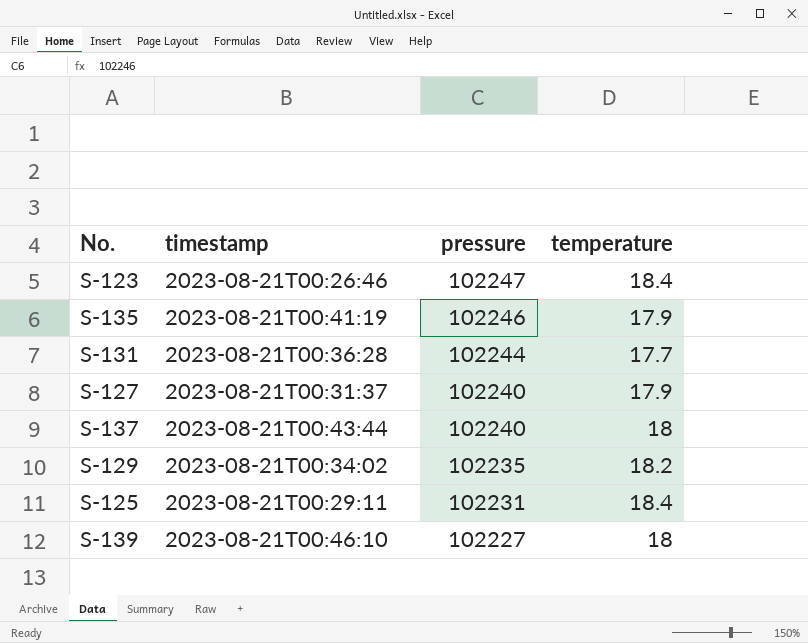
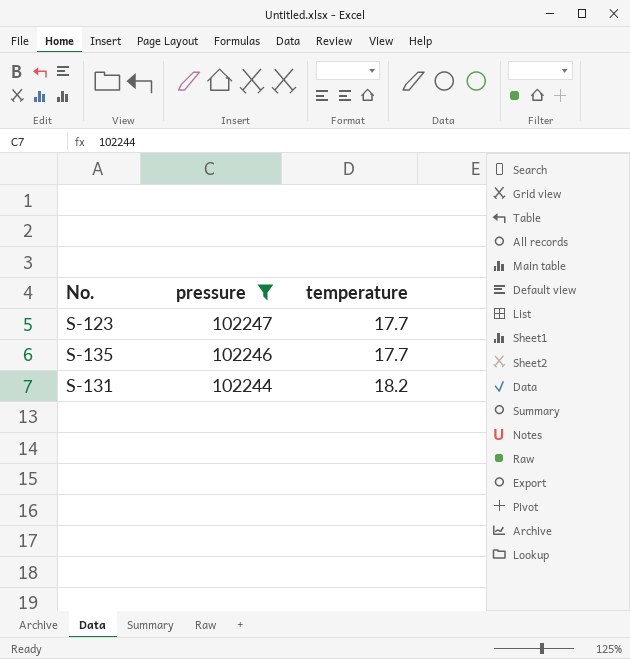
filter: none -> pressure >= 102244
column timestamp | position: 2 -> none
S-123 | temperature: 18.4 -> 17.7
S-135 | temperature: 17.9 -> 17.7
S-131 | temperature: 17.7 -> 18.2

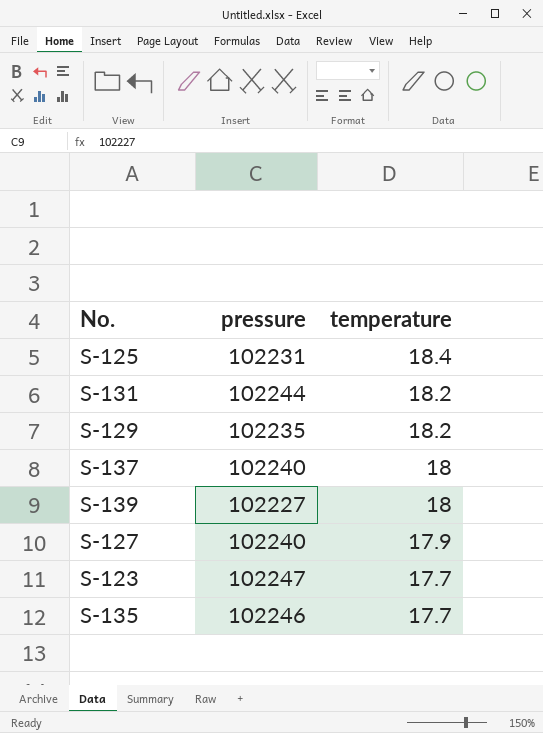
filter: pressure >= 102244 -> none
row order: pressure descending -> temperature descending

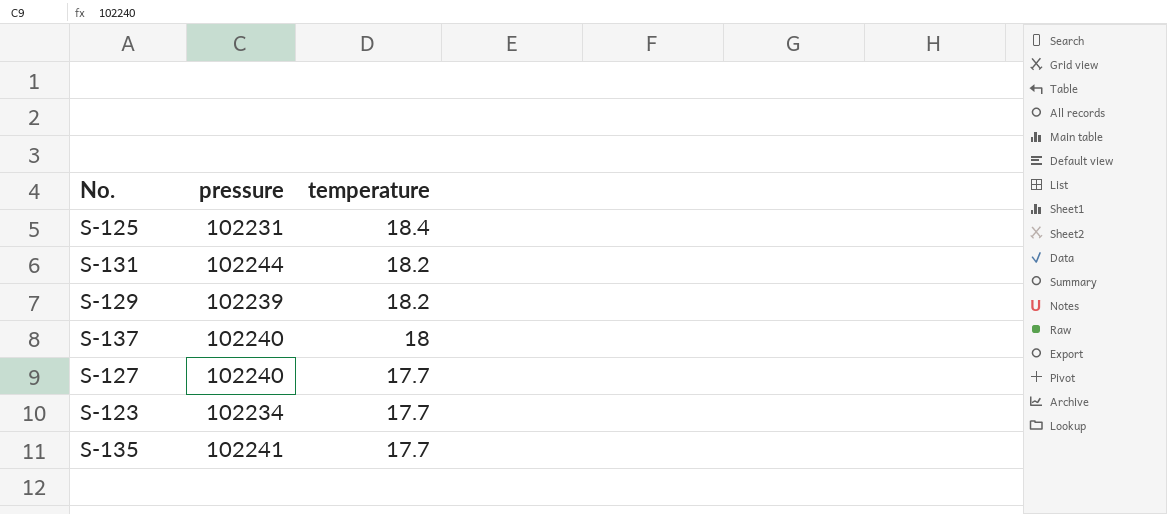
row S-139: 102227 | 18 -> none
S-129 | pressure: 102235 -> 102239
S-127 | temperature: 17.9 -> 17.7
S-123 | pressure: 102247 -> 102234
S-135 | pressure: 102246 -> 102241

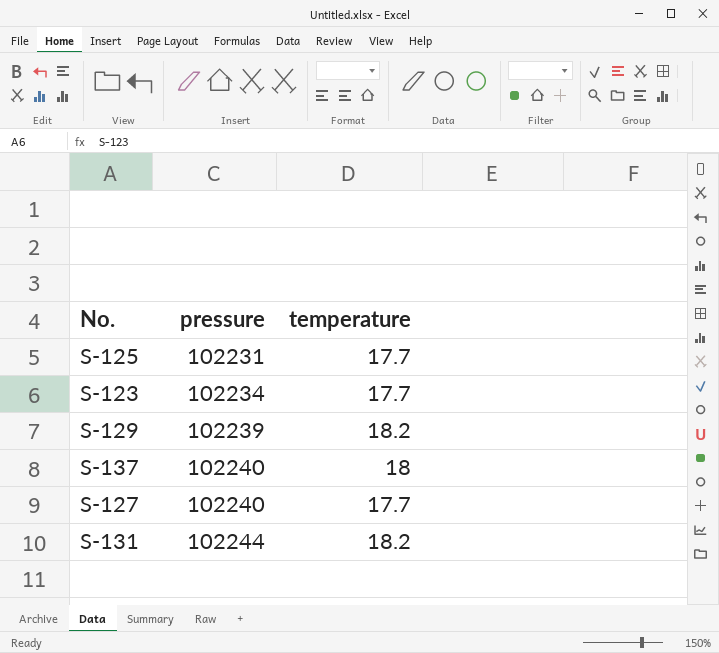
row order: temperature descending -> pressure ascending
row S-135: 102241 | 17.7 -> none
S-125 | temperature: 18.4 -> 17.7

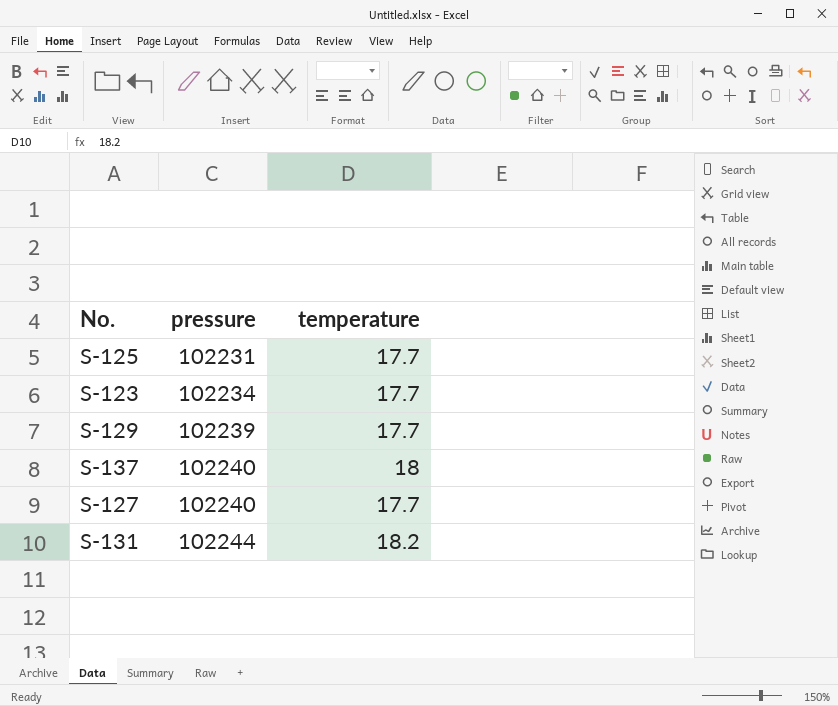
S-129 | temperature: 18.2 -> 17.7

